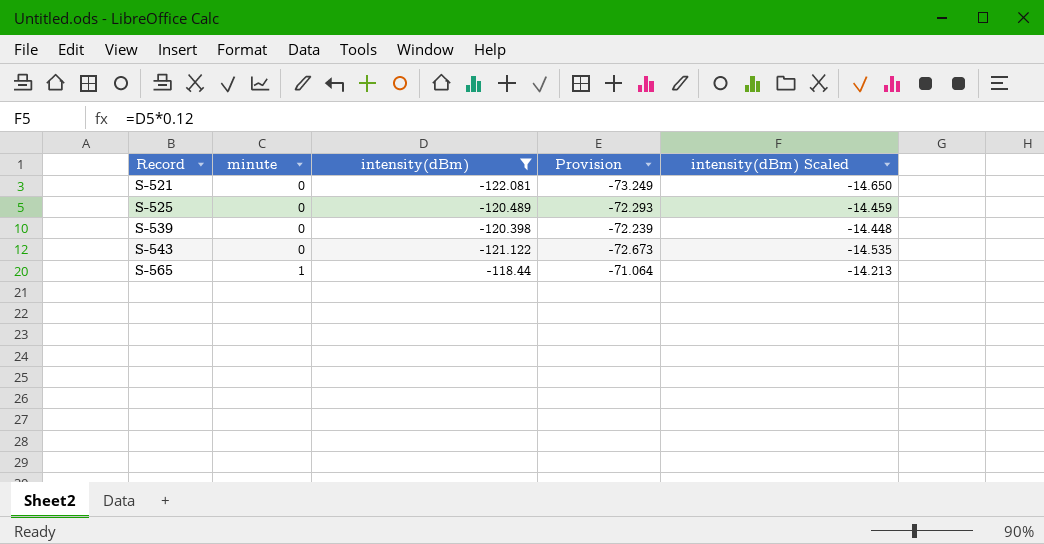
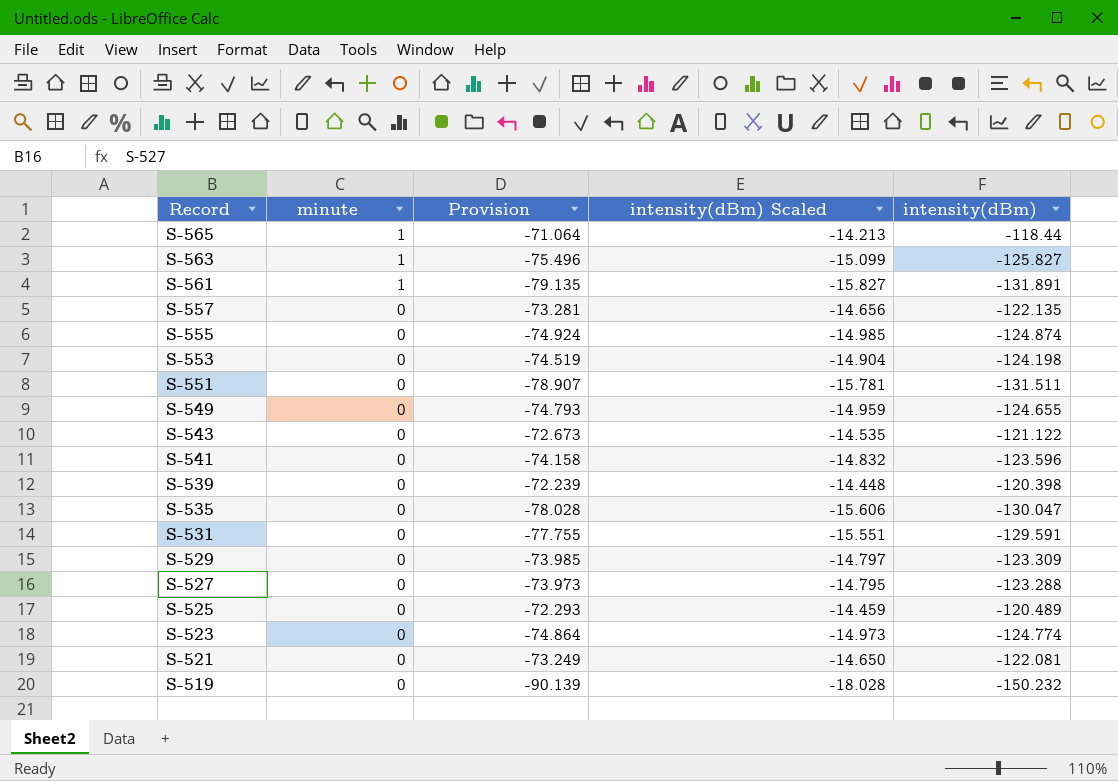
filter: intensity(dBm) >= -122.081 -> none
row order: Record ascending -> Record descending
column intensity(dBm) | position: 3 -> 5

